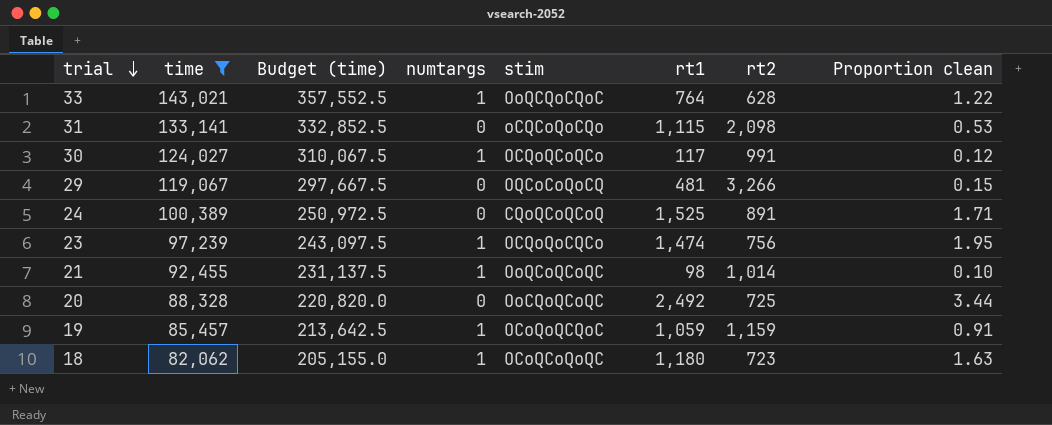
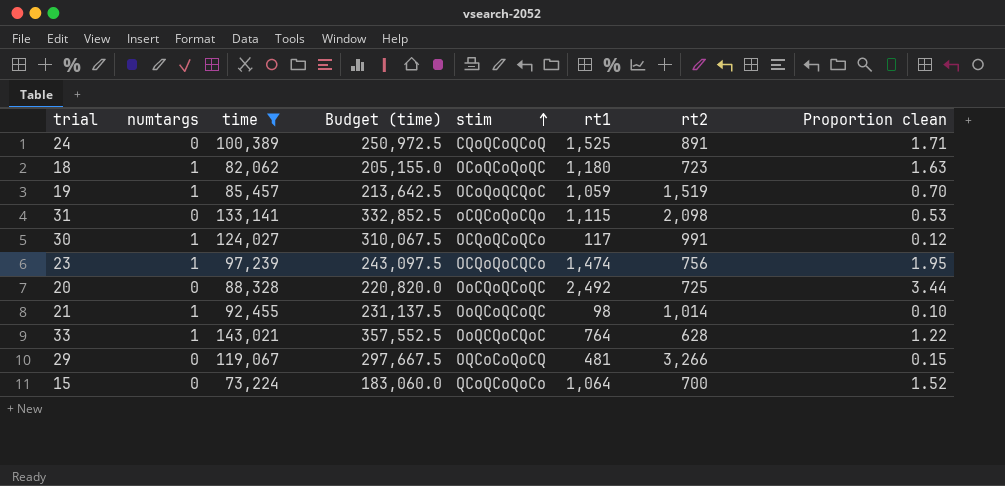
row order: trial descending -> stim ascending
column numtargs | position: 4 -> 2
19 | rt2: 1,159 -> 1,519
19 | Proportion clean: 0.91 -> 0.70
row 15: none -> 0 | 73,224 | 183,060.0 | QCoQCoQoCo | 1,064 | 700 | 1.52

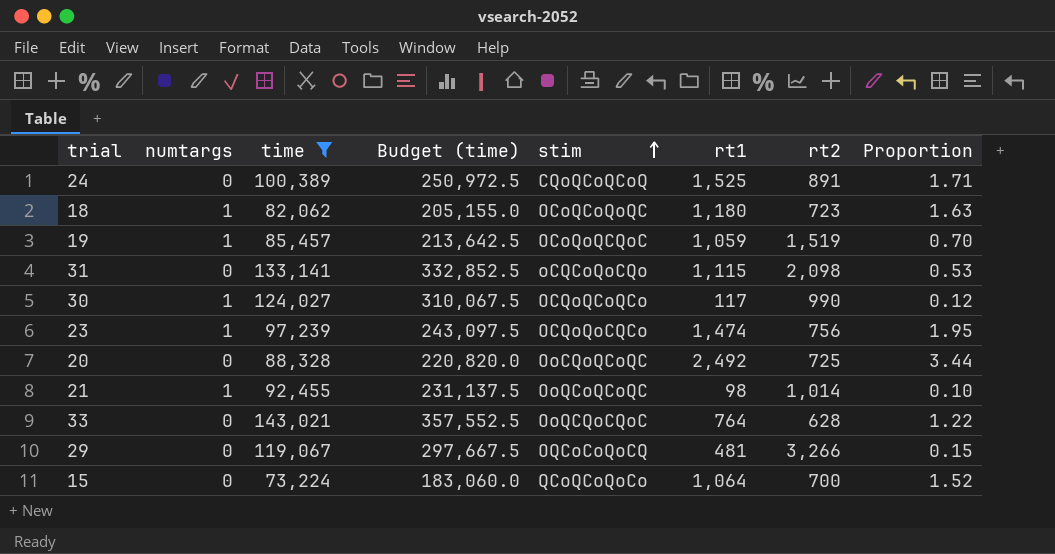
column name: Proportion clean -> Proportion
30 | rt2: 991 -> 990
33 | numtargs: 1 -> 0

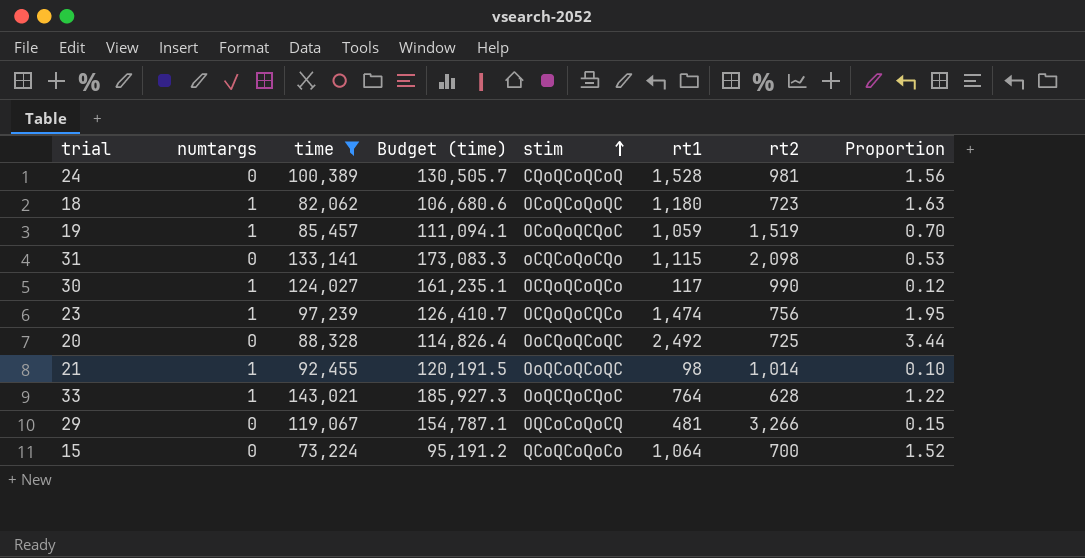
column Budget (time) | formula: [time] * 2.5 -> [time] * 1.3
24 | rt1: 1,525 -> 1,528
24 | rt2: 891 -> 981
24 | Proportion: 1.71 -> 1.56
33 | numtargs: 0 -> 1

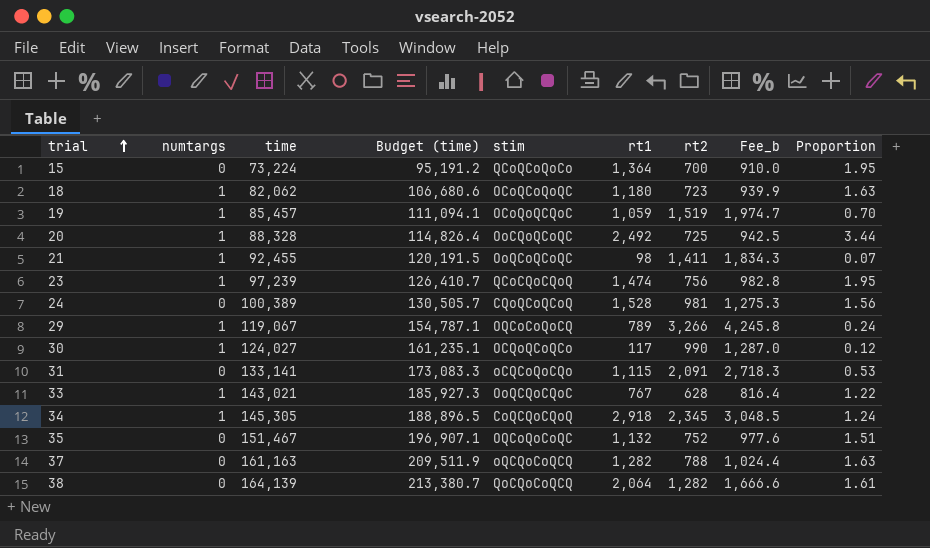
filter: time <= 143,021 -> none
row order: stim ascending -> trial ascending
column Fee_b | formula: none -> [rt2] * 1.3
15 | rt1: 1,064 -> 1,364
15 | Proportion: 1.52 -> 1.95
20 | numtargs: 0 -> 1
21 | rt2: 1,014 -> 1,411
21 | Proportion: 0.10 -> 0.07
23 | stim: OCQoQoCQCo -> QCoCQoCQoQ
29 | numtargs: 0 -> 1
29 | rt1: 481 -> 789
29 | Proportion: 0.15 -> 0.24
31 | rt2: 2,098 -> 2,091
33 | rt1: 764 -> 767

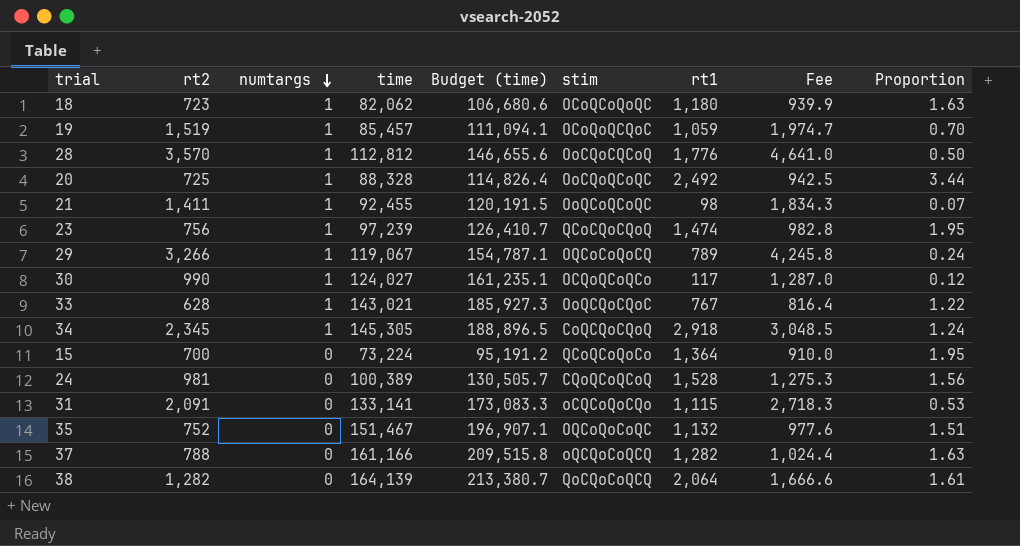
row order: trial ascending -> numtargs descending
column rt2 | position: 7 -> 2
column name: Fee_b -> Fee
row 28: none -> 3,570 | 1 | 112,812 | 146,655.6 | OoCQoCQCoQ | 1,776 | 4,641.0 | 0.50
37 | time: 161,163 -> 161,166
37 | Budget (time): 209,511.9 -> 209,515.8

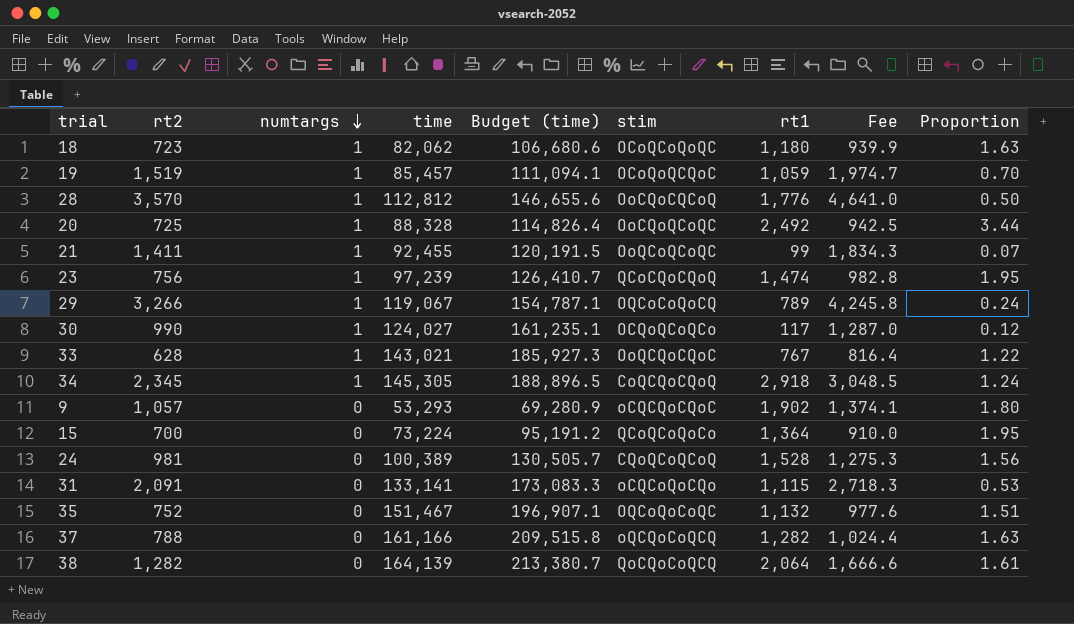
21 | rt1: 98 -> 99
row 9: none -> 1,057 | 0 | 53,293 | 69,280.9 | oCQCQoCQoC | 1,902 | 1,374.1 | 1.80

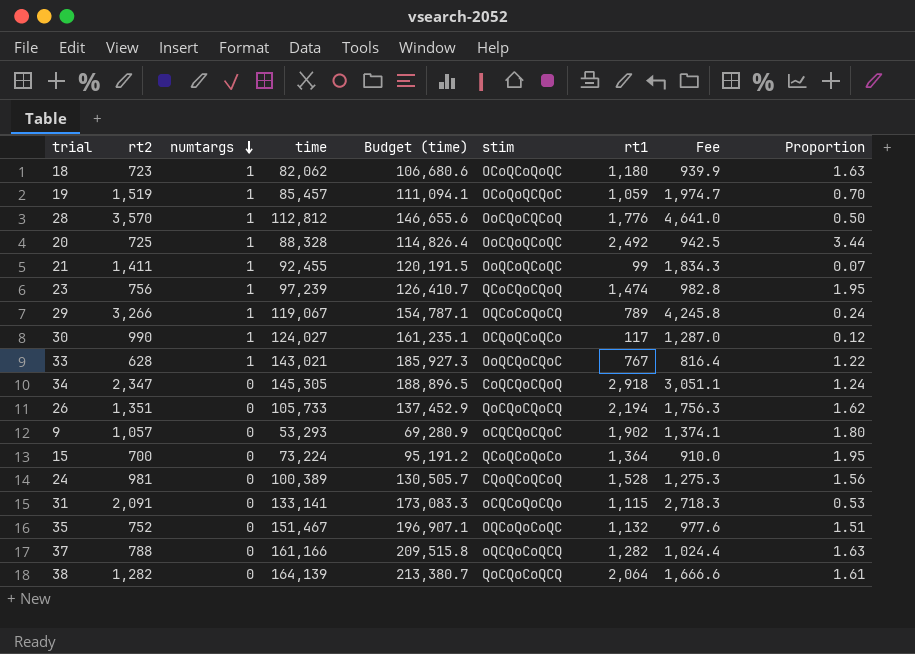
34 | rt2: 2,345 -> 2,347
34 | numtargs: 1 -> 0
34 | Fee: 3,048.5 -> 3,051.1
row 26: none -> 1,351 | 0 | 105,733 | 137,452.9 | QoCQoCQoCQ | 2,194 | 1,756.3 | 1.62

